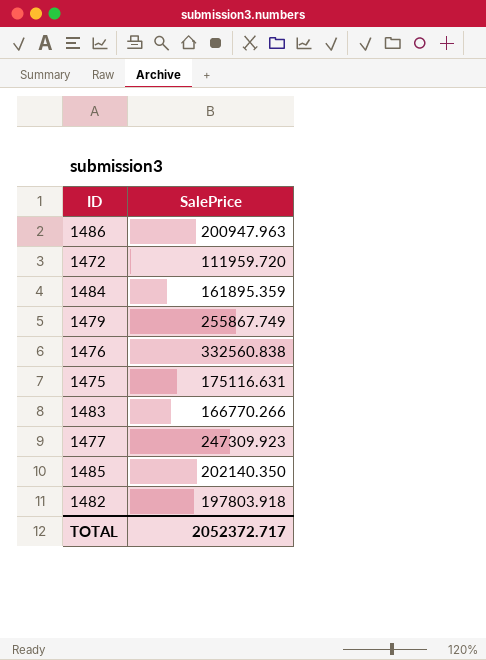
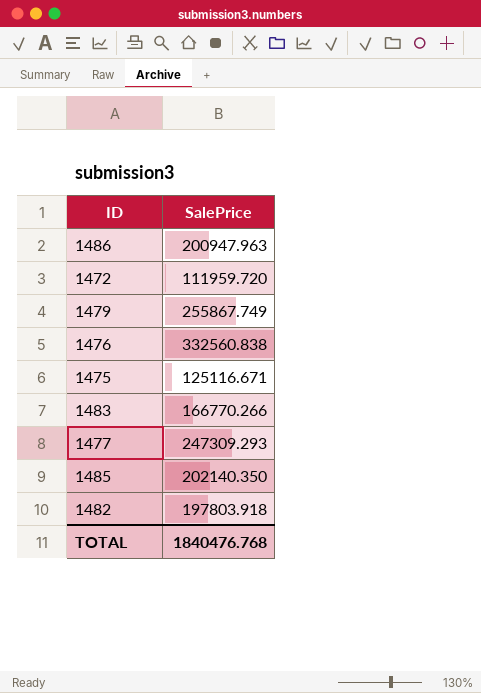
row 1484: 161895.359 -> none
1475 | SalePrice: 175116.631 -> 125116.671
1477 | SalePrice: 247309.923 -> 247309.293
TOTAL | SalePrice: 2052372.717 -> 1840476.768

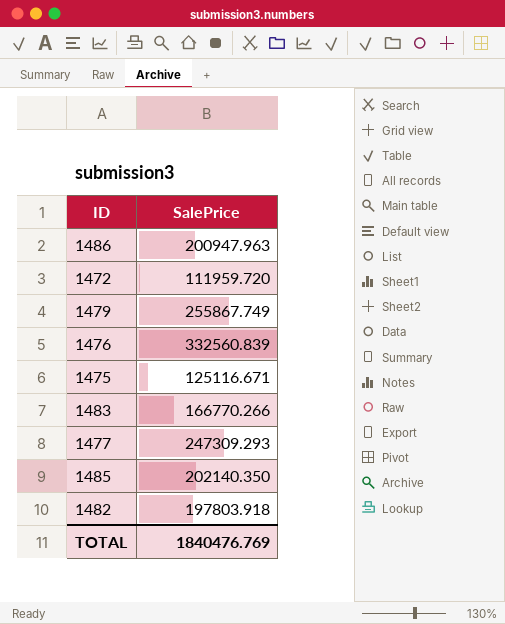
1476 | SalePrice: 332560.838 -> 332560.839
TOTAL | SalePrice: 1840476.768 -> 1840476.769

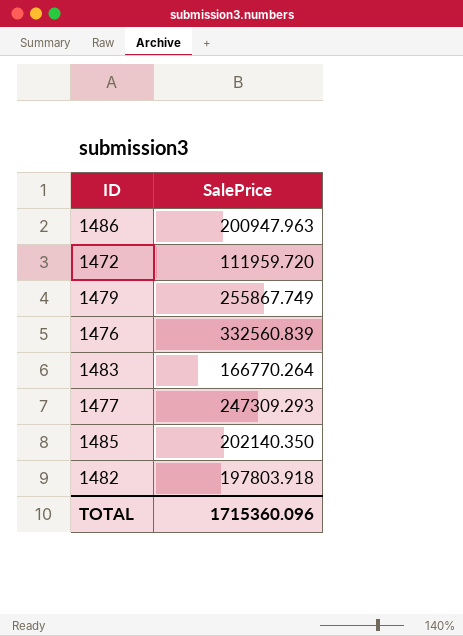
row 1475: 125116.671 -> none
1483 | SalePrice: 166770.266 -> 166770.264
TOTAL | SalePrice: 1840476.769 -> 1715360.096

